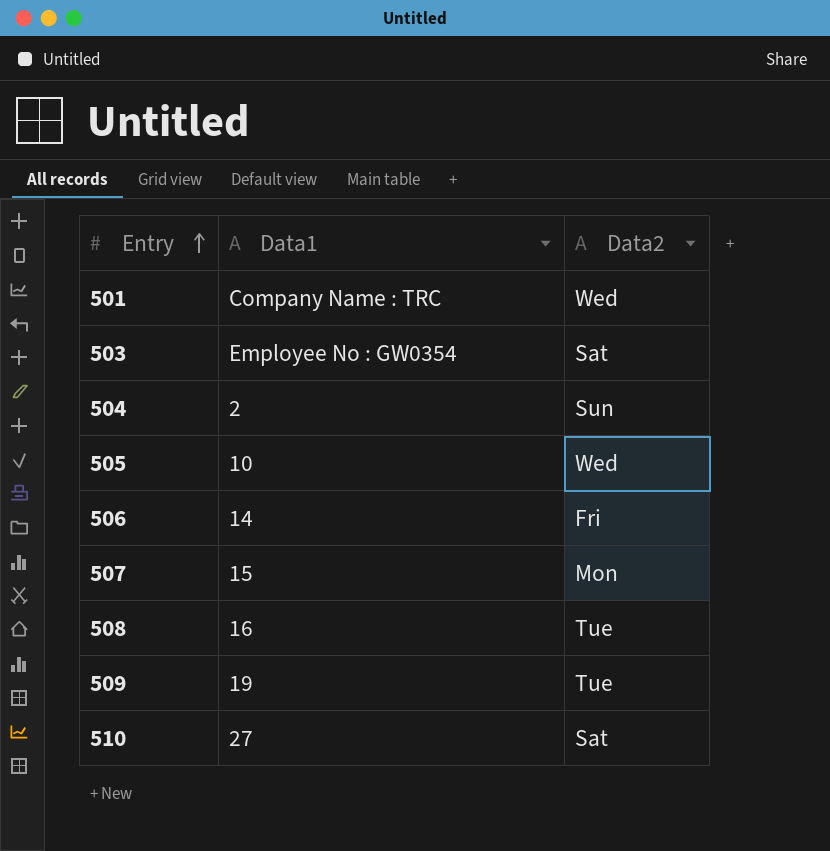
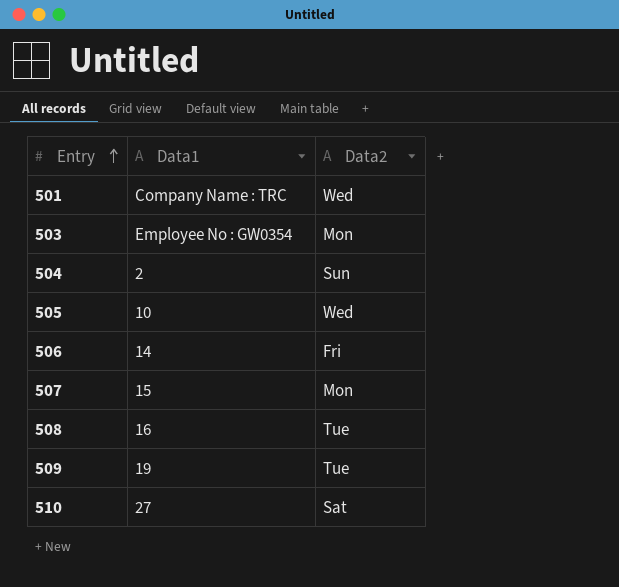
503 | Data2: Sat -> Mon

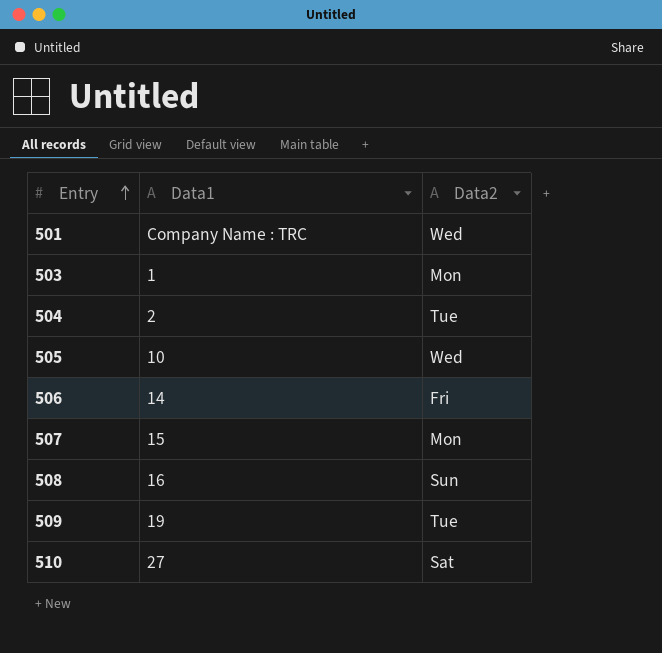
503 | Data1: Employee No : GW0354 -> 1
504 | Data2: Sun -> Tue
508 | Data2: Tue -> Sun

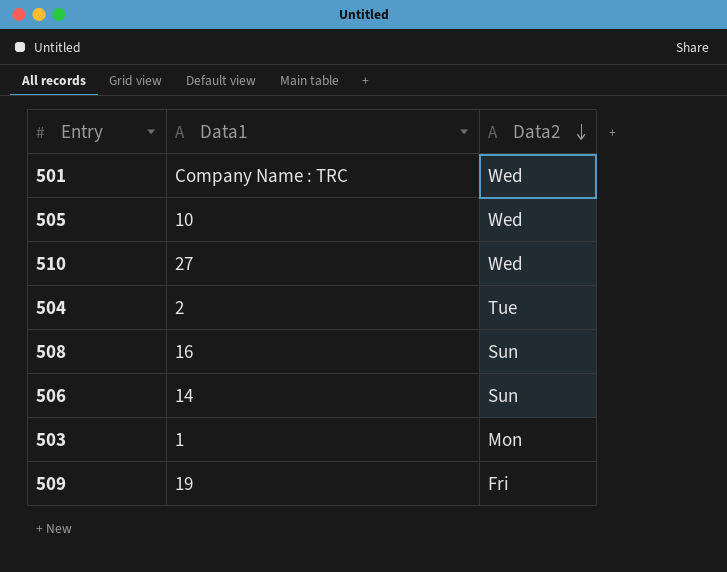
row order: Entry ascending -> Data2 descending
row 507: 15 | Mon -> none
510 | Data2: Sat -> Wed
506 | Data2: Fri -> Sun
509 | Data2: Tue -> Fri

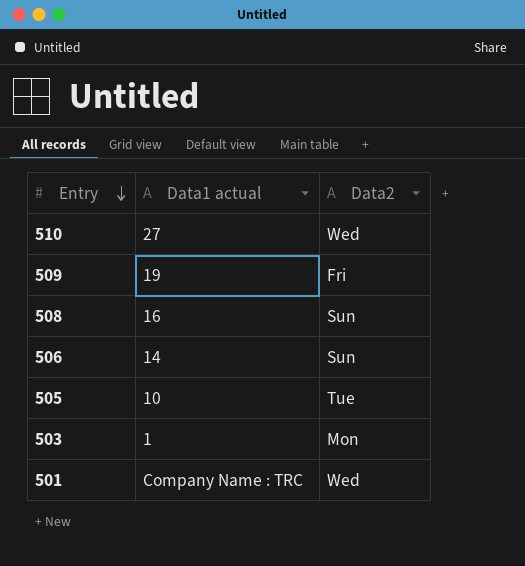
row order: Data2 descending -> Entry descending
column name: Data1 -> Data1 actual
row 504: 2 | Tue -> none
505 | Data2: Wed -> Tue

